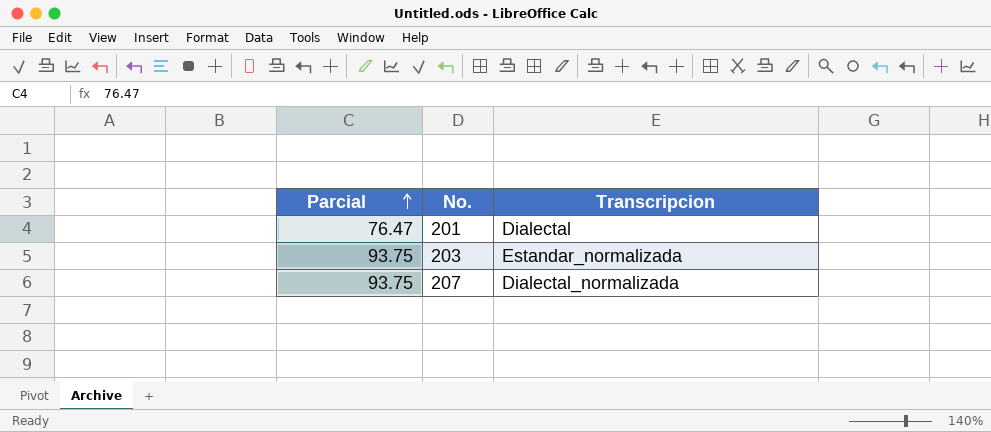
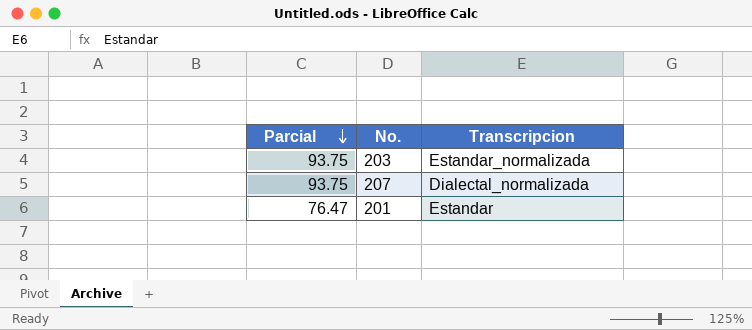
row order: Parcial ascending -> Parcial descending
201 | Transcripcion: Dialectal -> Estandar

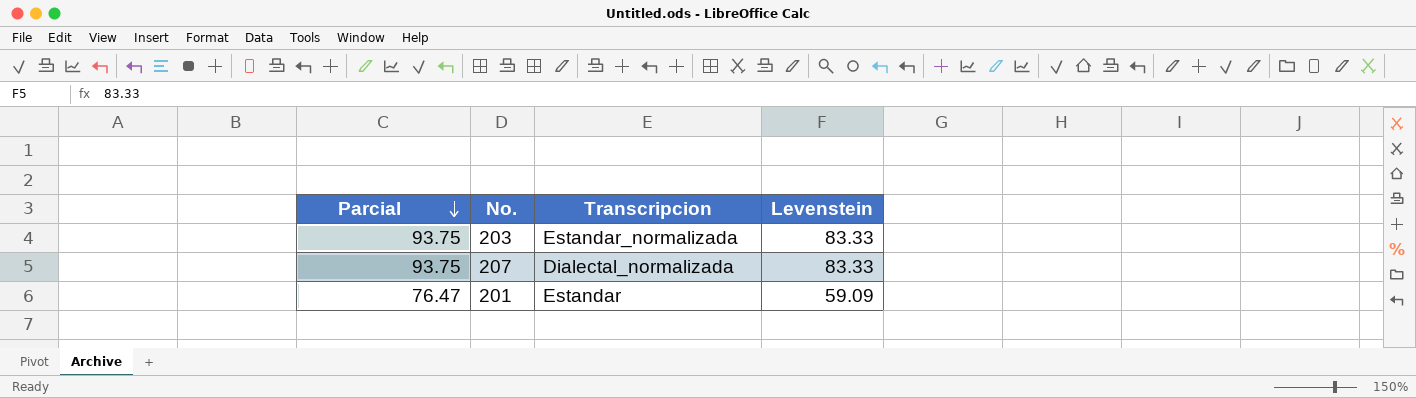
column Levenstein | position: none -> 4

